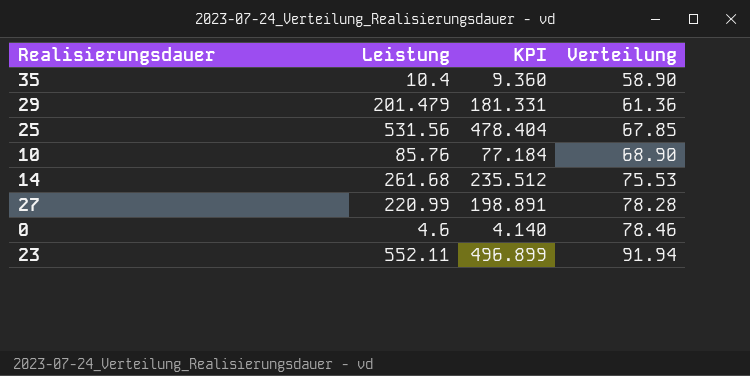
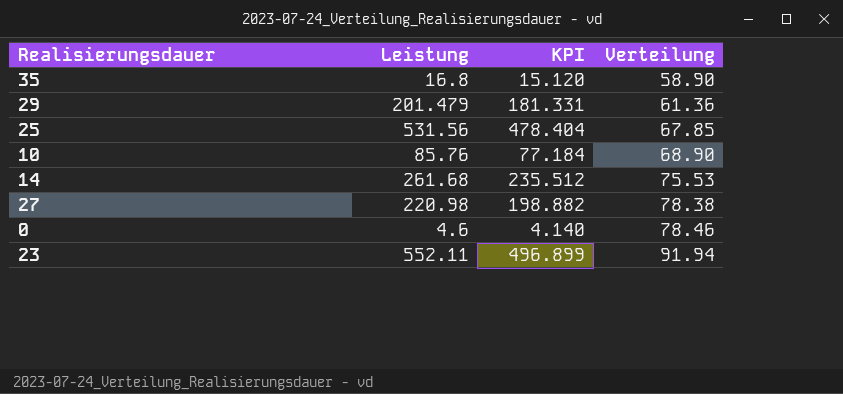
35 | Leistung: 10.4 -> 16.8
35 | KPI: 9.360 -> 15.120
27 | Leistung: 220.99 -> 220.98
27 | KPI: 198.891 -> 198.882
27 | Verteilung: 78.28 -> 78.38

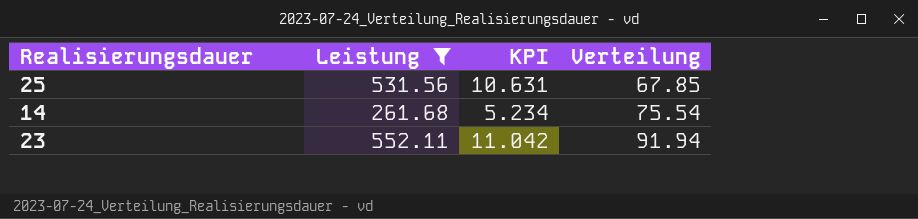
filter: none -> Leistung >= 261.68
column KPI | formula: [Leistung] * 0.9 -> [Leistung] * 0.02
14 | Verteilung: 75.53 -> 75.54

